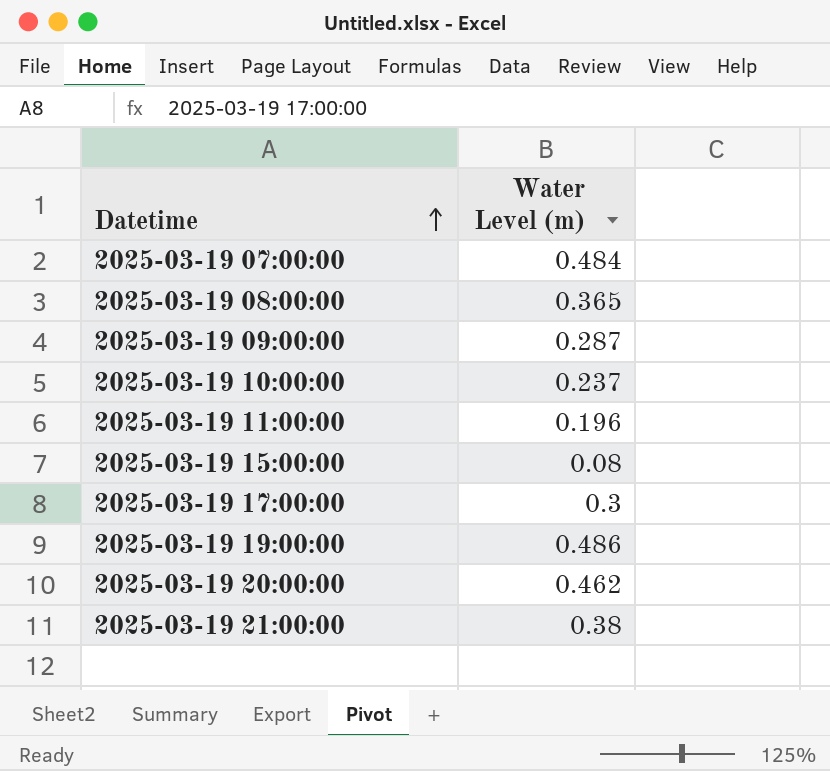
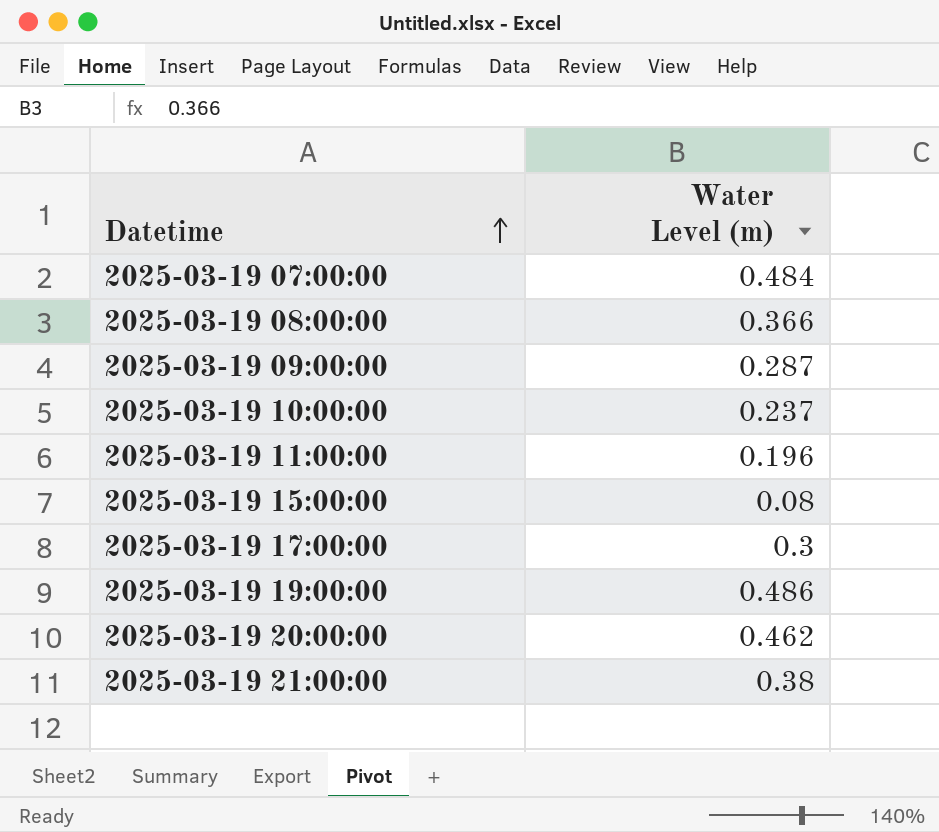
2025-03-19 08:00:00 | Water Level (m): 0.365 -> 0.366

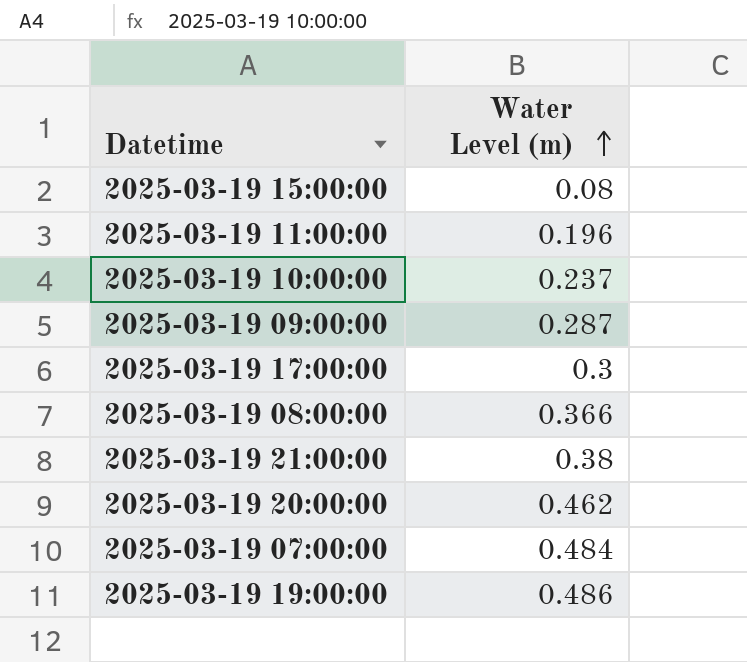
row order: Datetime ascending -> Water Level (m) ascending

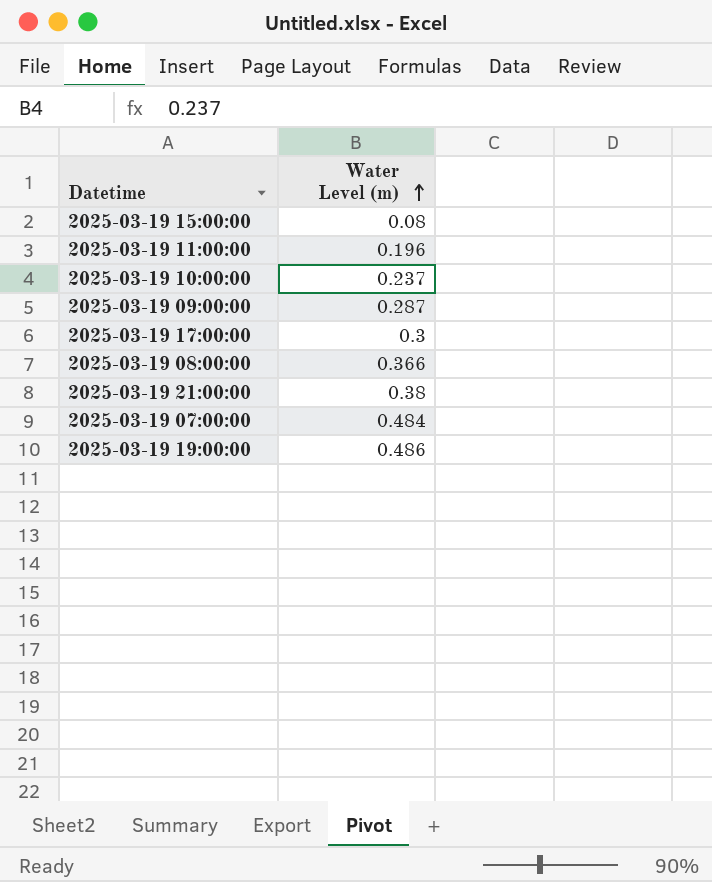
row 2025-03-19 20:00:00: 0.462 -> none

